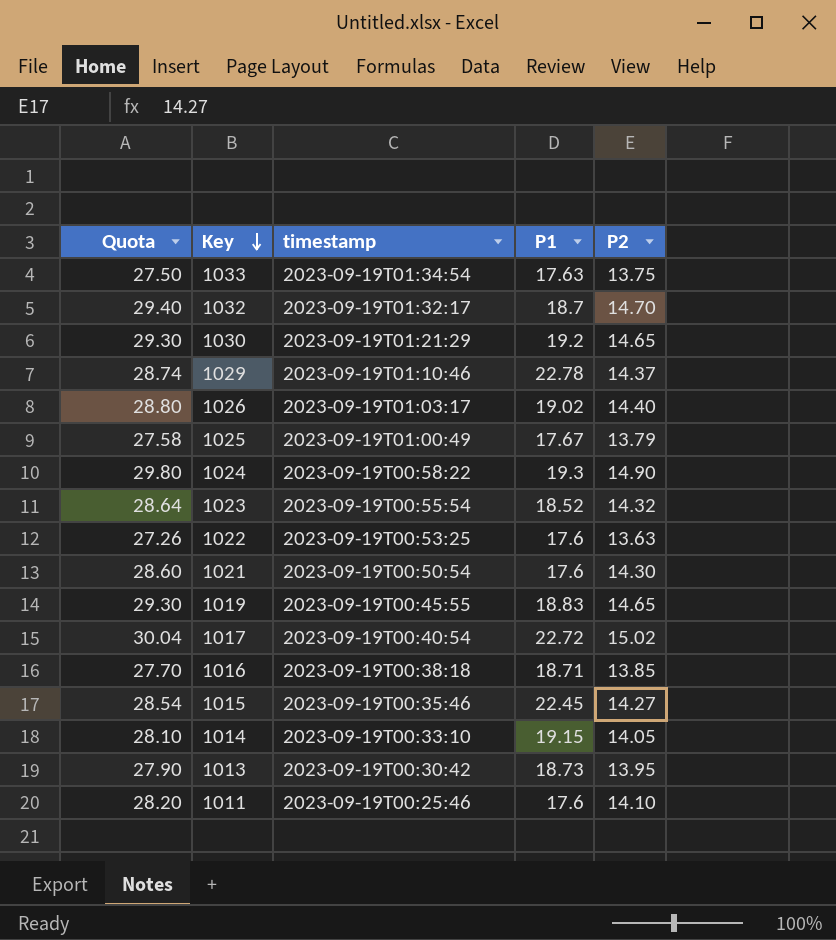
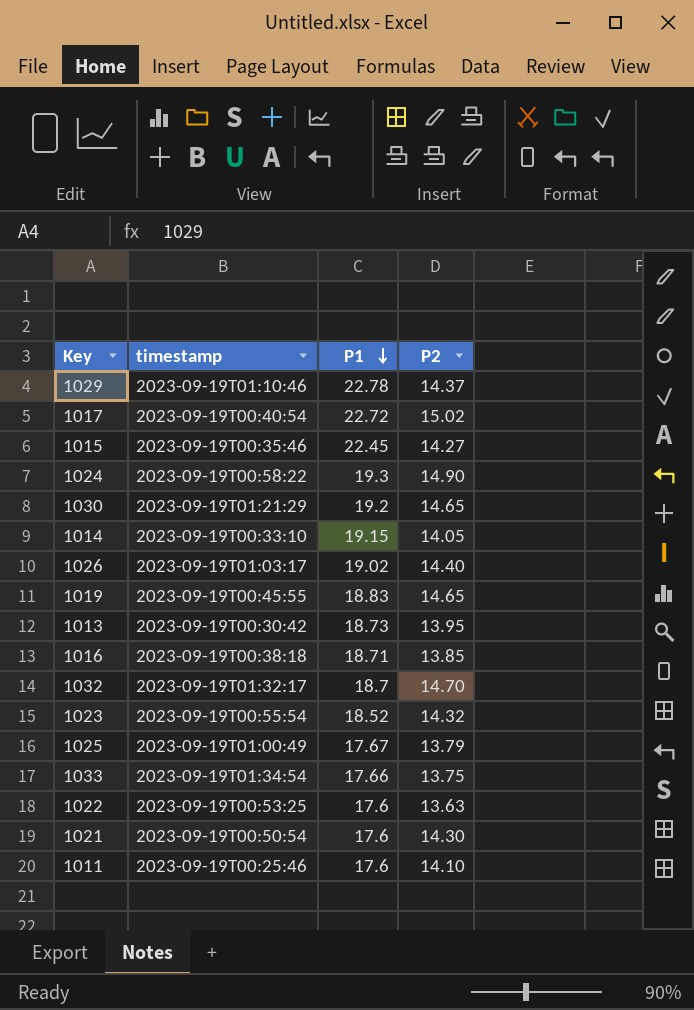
row order: Key descending -> P1 descending
column Quota | formula: [P2] * 2 -> none
1033 | P1: 17.63 -> 17.66

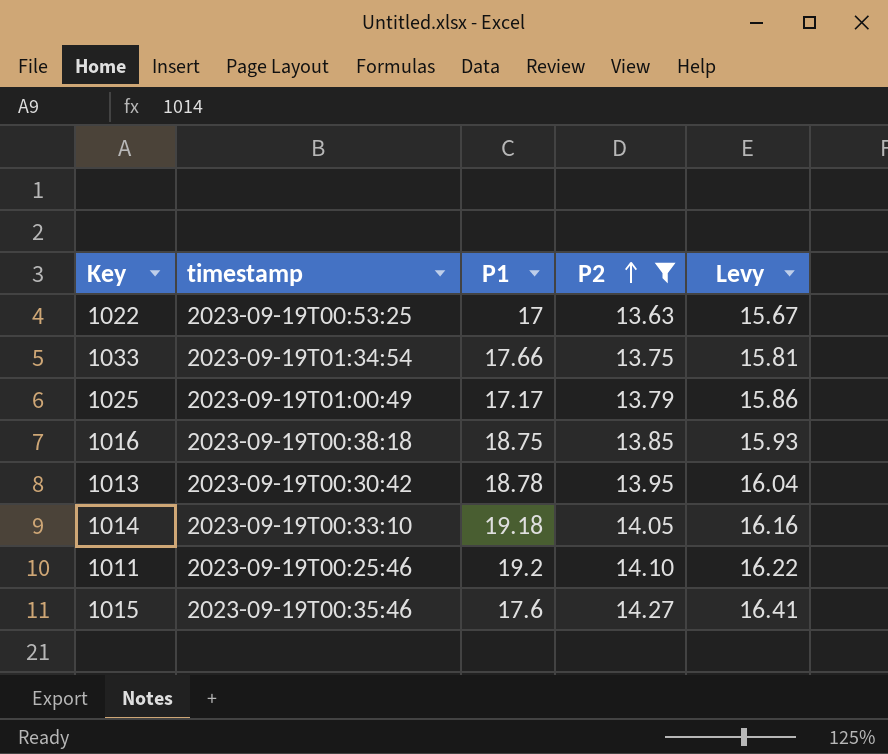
filter: none -> P2 <= 14.27
row order: P1 descending -> P2 ascending
column Levy | formula: none -> [P2] * 1.15
1022 | P1: 17.6 -> 17
1025 | P1: 17.67 -> 17.17
1016 | P1: 18.71 -> 18.75
1013 | P1: 18.73 -> 18.78
1014 | P1: 19.15 -> 19.18
1011 | P1: 17.6 -> 19.2
1015 | P1: 22.45 -> 17.6

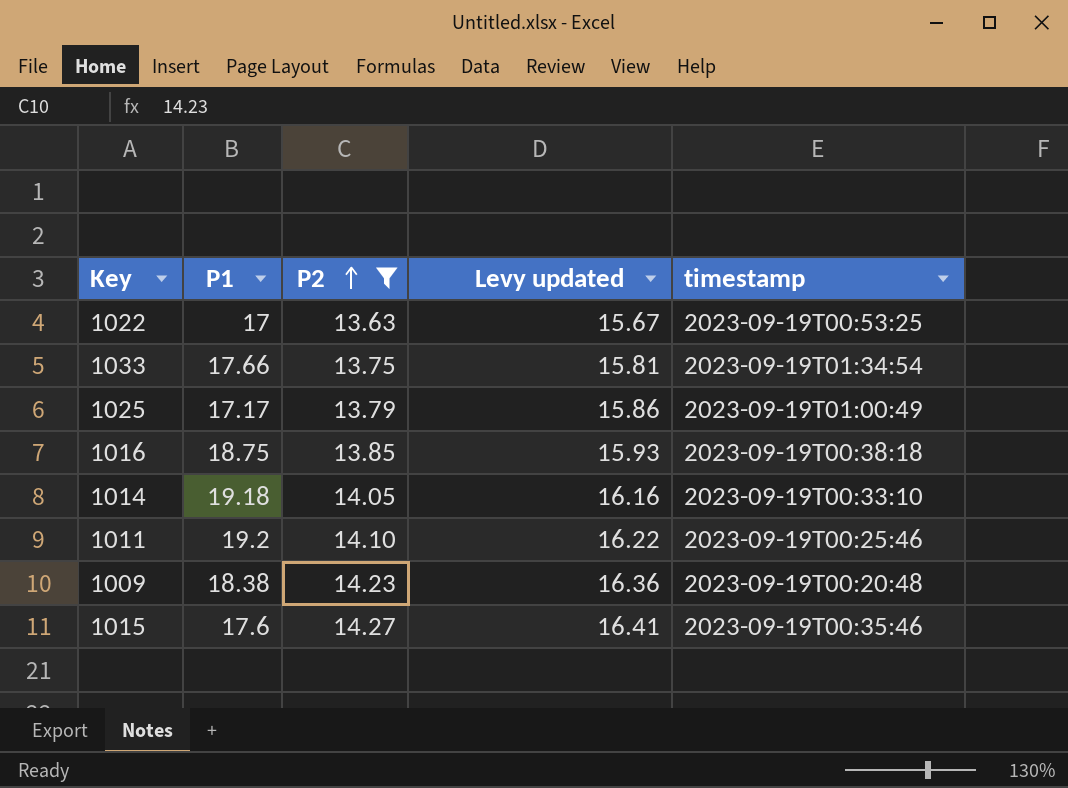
column name: Levy -> Levy updated
column timestamp | position: 2 -> 5
row 1013: 2023-09-19T00:30:42 | 18.78 | 13.95 | 16.04 -> none
row 1009: none -> 18.38 | 14.23 | 16.36 | 2023-09-19T00:20:48

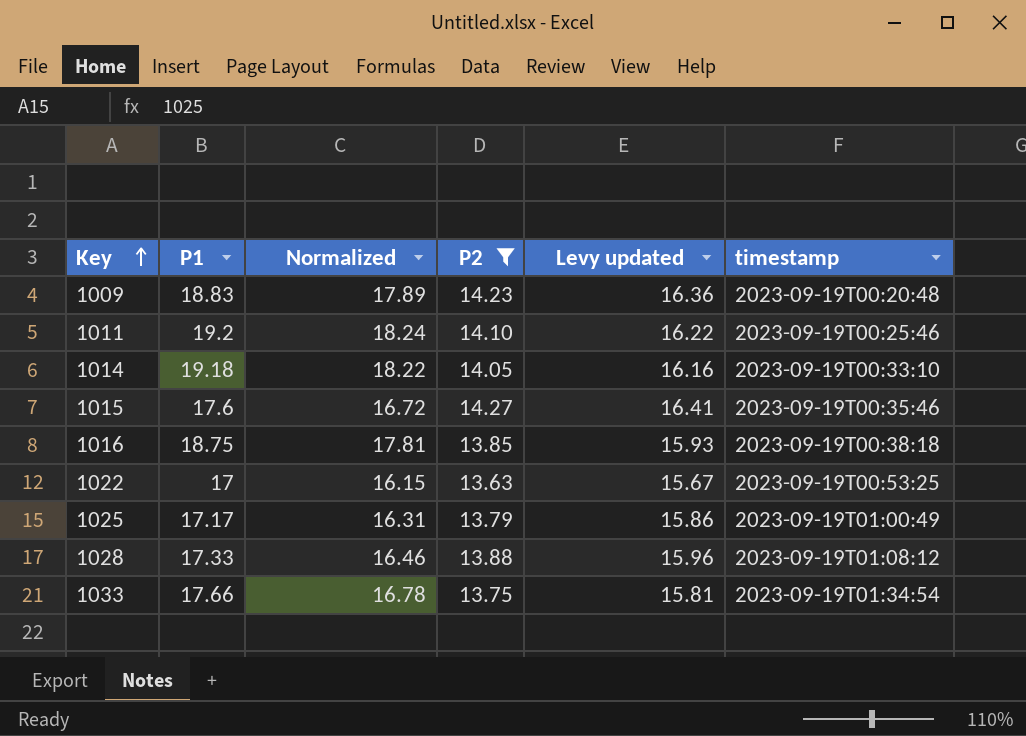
row order: P2 ascending -> Key ascending
column Normalized | formula: none -> [P1] * 0.95
1009 | P1: 18.38 -> 18.83
row 1028: none -> 17.33 | 16.46 | 13.88 | 15.96 | 2023-09-19T01:08:12

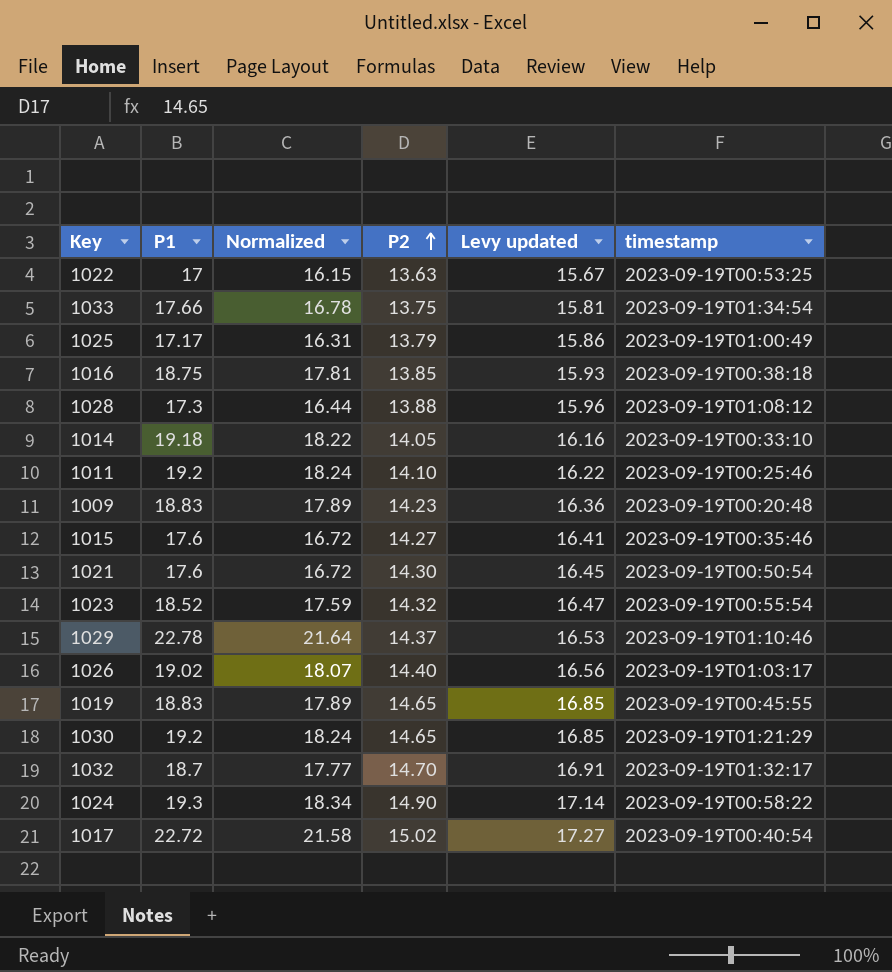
filter: P2 <= 14.27 -> none
row order: Key ascending -> P2 ascending
1028 | P1: 17.33 -> 17.3
1028 | Normalized: 16.46 -> 16.44

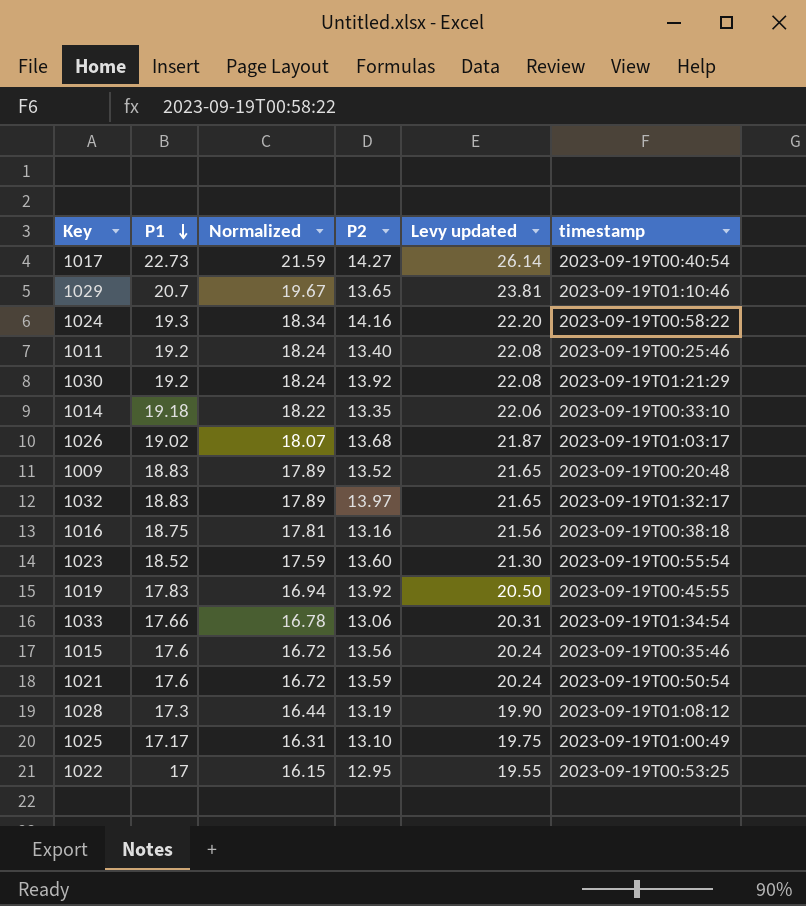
row order: P2 ascending -> P1 descending
column Levy updated | formula: [P2] * 1.15 -> [P1] * 1.15
1017 | P1: 22.72 -> 22.73
1017 | Normalized: 21.58 -> 21.59
1017 | P2: 15.02 -> 14.27
1029 | P1: 22.78 -> 20.7
1029 | Normalized: 21.64 -> 19.67
1029 | P2: 14.37 -> 13.65
1024 | P2: 14.90 -> 14.16
1011 | P2: 14.10 -> 13.40
1030 | P2: 14.65 -> 13.92
1014 | P2: 14.05 -> 13.35
1026 | P2: 14.40 -> 13.68
1009 | P2: 14.23 -> 13.52
1032 | P1: 18.7 -> 18.83
1032 | Normalized: 17.77 -> 17.89
1032 | P2: 14.70 -> 13.97
1016 | P2: 13.85 -> 13.16
1023 | P2: 14.32 -> 13.60
1019 | P1: 18.83 -> 17.83
1019 | Normalized: 17.89 -> 16.94
1019 | P2: 14.65 -> 13.92
1033 | P2: 13.75 -> 13.06
1015 | P2: 14.27 -> 13.56
1021 | P2: 14.30 -> 13.59
1028 | P2: 13.88 -> 13.19
1025 | P2: 13.79 -> 13.10
1022 | P2: 13.63 -> 12.95

